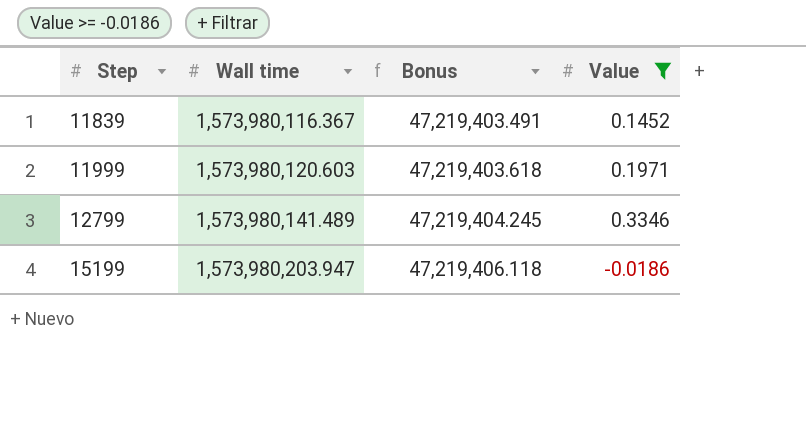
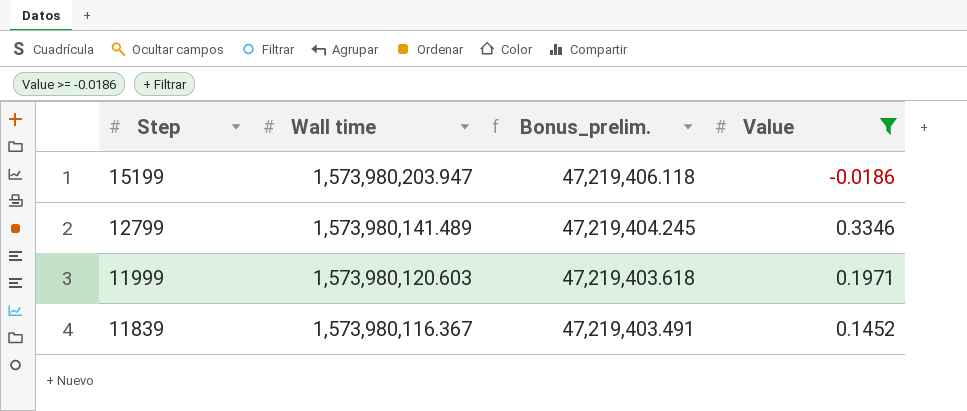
row order: Step ascending -> Step descending
column name: Bonus -> Bonus_prelim.

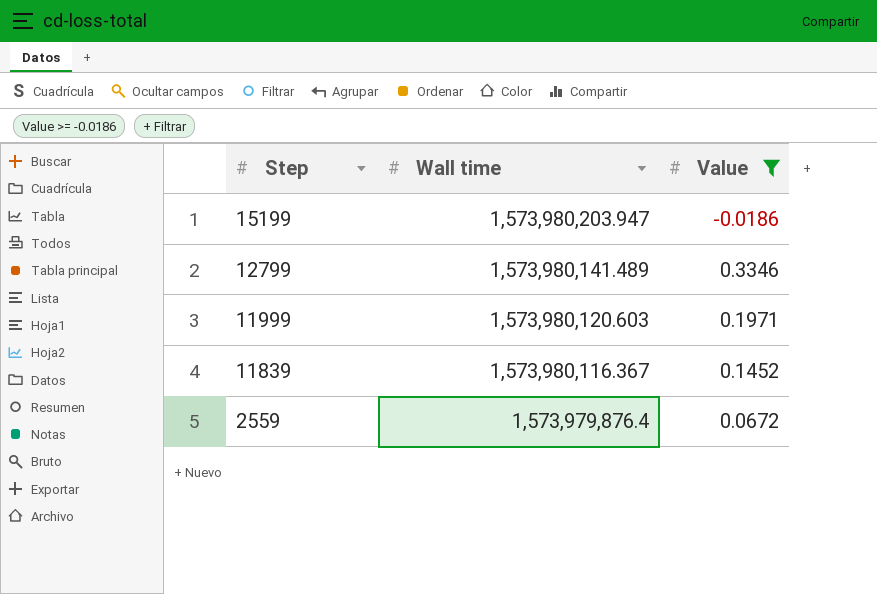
column Bonus_prelim. | formula: [Wall time] * 0.03 -> none
row 2559: none -> 1,573,979,876.4 | 0.0672

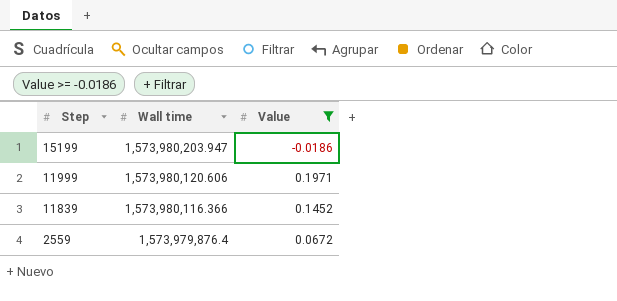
row 12799: 1,573,980,141.489 | 0.3346 -> none
11999 | Wall time: 1,573,980,120.603 -> 1,573,980,120.606
11839 | Wall time: 1,573,980,116.367 -> 1,573,980,116.366

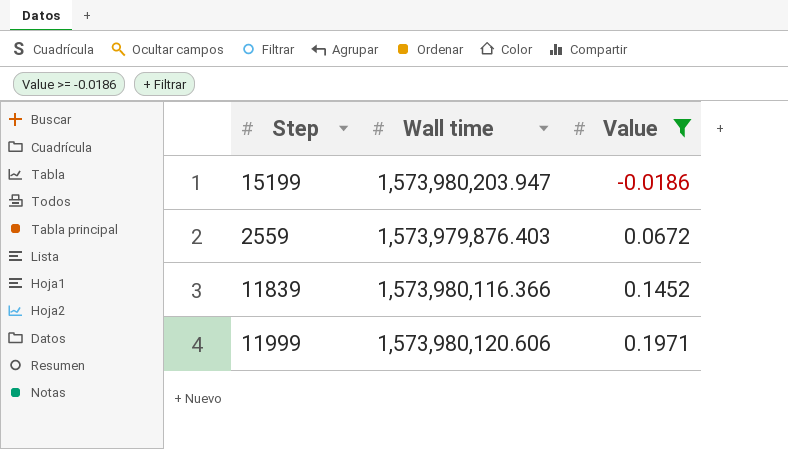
row order: Step descending -> Value ascending
2559 | Wall time: 1,573,979,876.4 -> 1,573,979,876.403

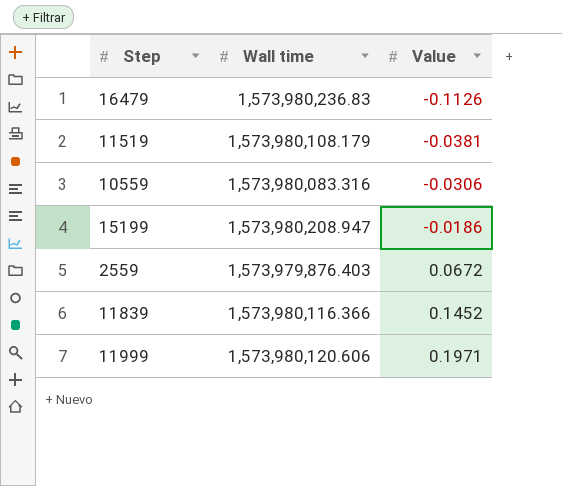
filter: Value >= -0.0186 -> none
15199 | Wall time: 1,573,980,203.947 -> 1,573,980,208.947

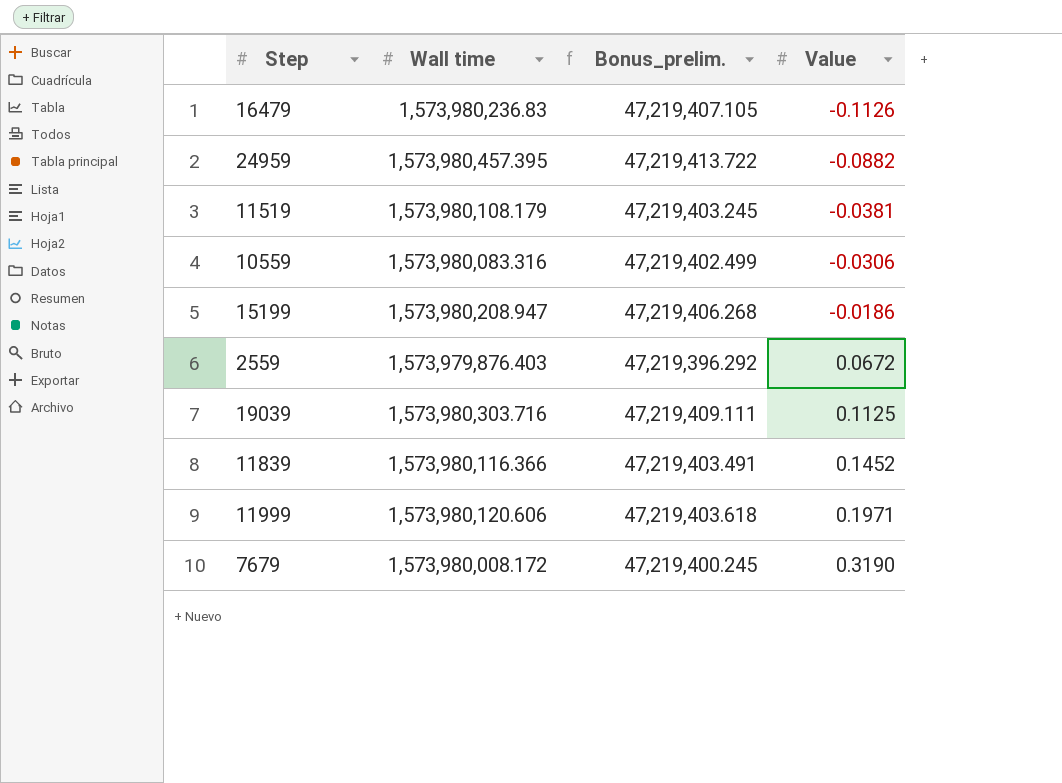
column Bonus_prelim. | formula: none -> [Wall time] * 0.03
row 24959: none -> 1,573,980,457.395 | 47,219,413.722 | -0.0882
row 19039: none -> 1,573,980,303.716 | 47,219,409.111 | 0.1125
row 7679: none -> 1,573,980,008.172 | 47,219,400.245 | 0.3190

